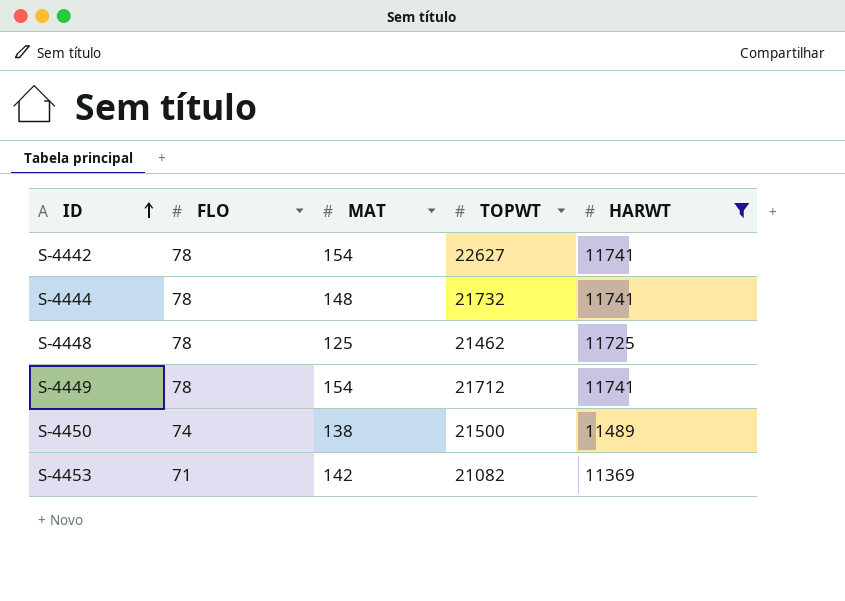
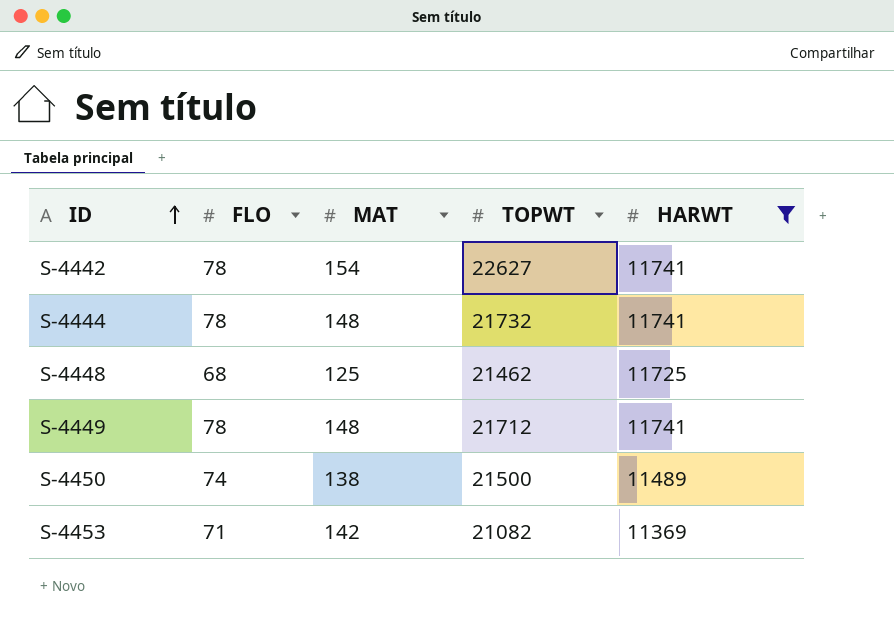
S-4448 | FLO: 78 -> 68
S-4449 | MAT: 154 -> 148

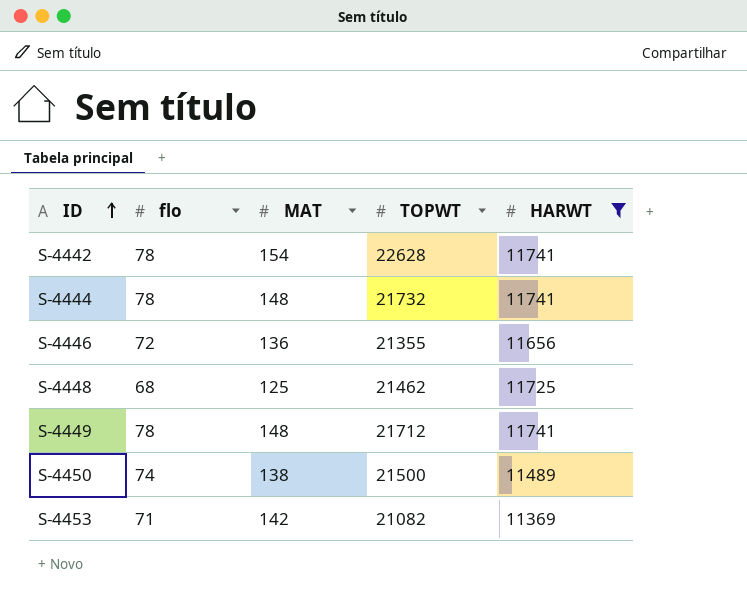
column name: FLO -> flo
S-4442 | TOPWT: 22627 -> 22628
row S-4446: none -> 72 | 136 | 21355 | 11656

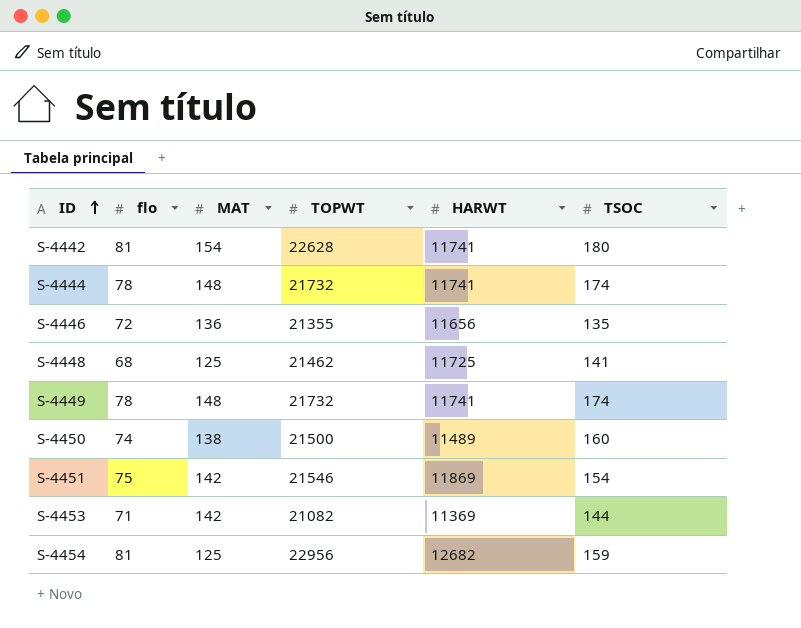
filter: HARWT <= 11741 -> none
column TSOC | position: none -> 6
S-4442 | flo: 78 -> 81
S-4449 | TOPWT: 21712 -> 21732

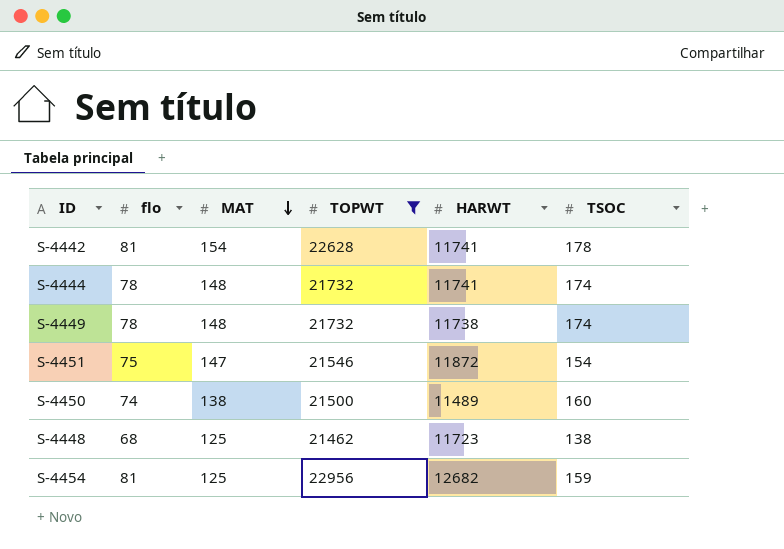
filter: none -> TOPWT >= 21462
row order: ID ascending -> MAT descending
S-4442 | TSOC: 180 -> 178
S-4449 | HARWT: 11741 -> 11738
S-4451 | MAT: 142 -> 147
S-4451 | HARWT: 11869 -> 11872
S-4448 | HARWT: 11725 -> 11723
S-4448 | TSOC: 141 -> 138

